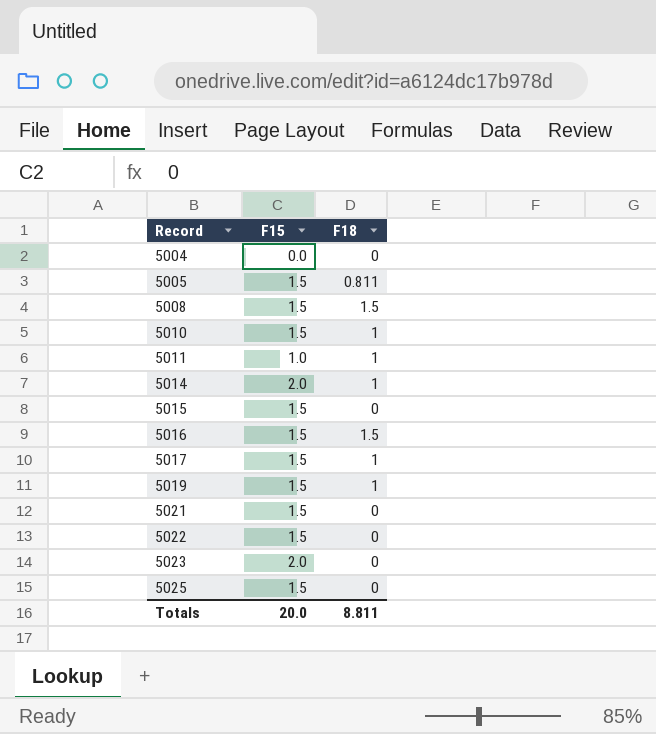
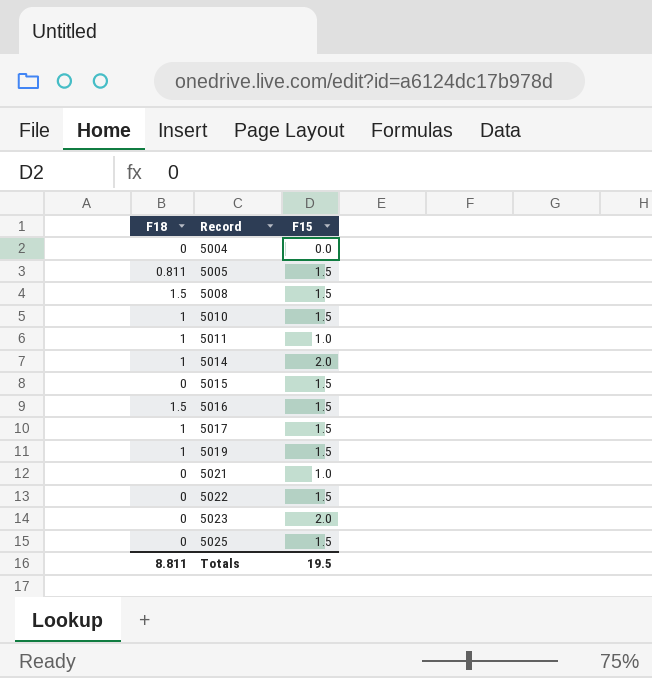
column F18 | position: 3 -> 1
5021 | F15: 1.5 -> 1.0
Totals | F15: 20.0 -> 19.5

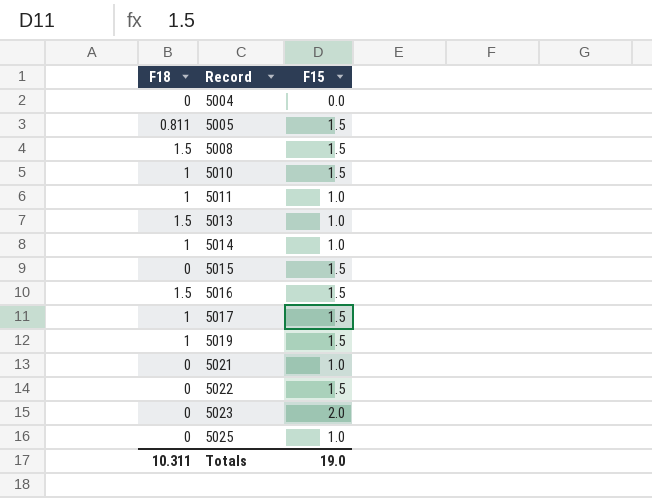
row 5013: none -> 1.5 | 1.0
5014 | F15: 2.0 -> 1.0
5025 | F15: 1.5 -> 1.0
Totals | F18: 8.811 -> 10.311
Totals | F15: 19.5 -> 19.0

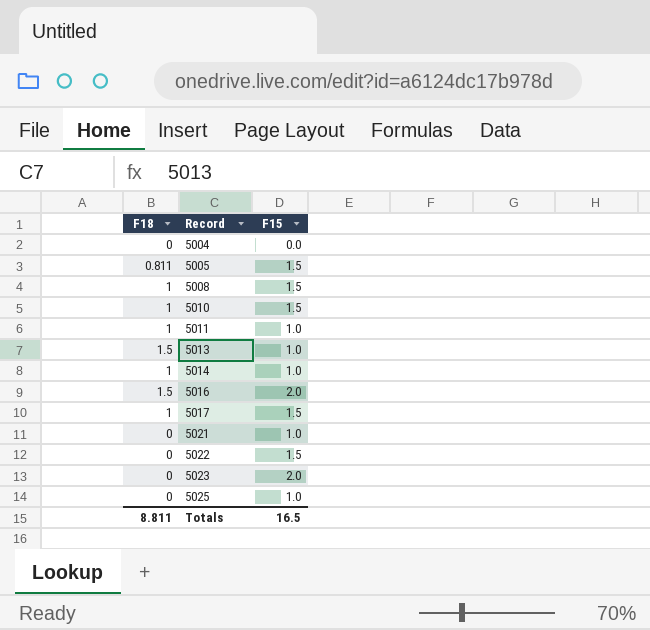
row 5015: 0 | 1.5 -> none
row 5019: 1 | 1.5 -> none
5008 | F18: 1.5 -> 1
5016 | F15: 1.5 -> 2.0
Totals | F18: 10.311 -> 8.811
Totals | F15: 19.0 -> 16.5

